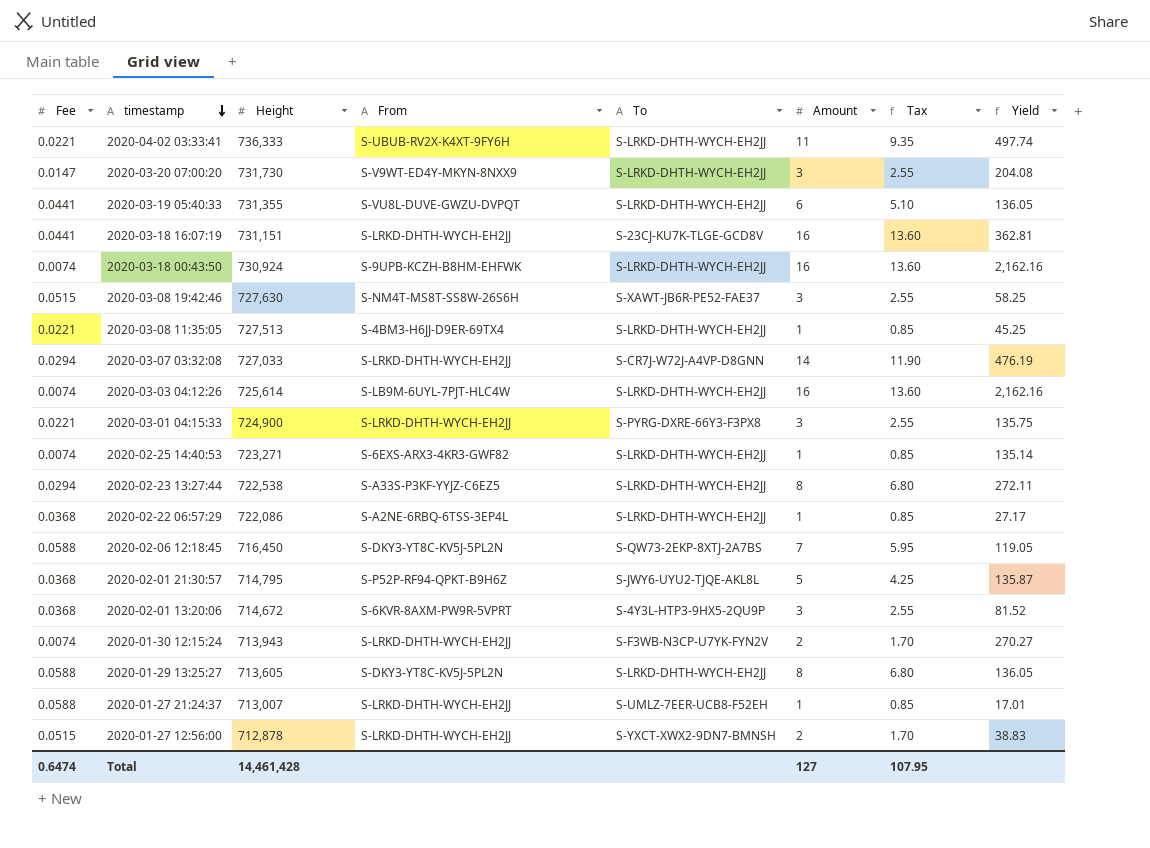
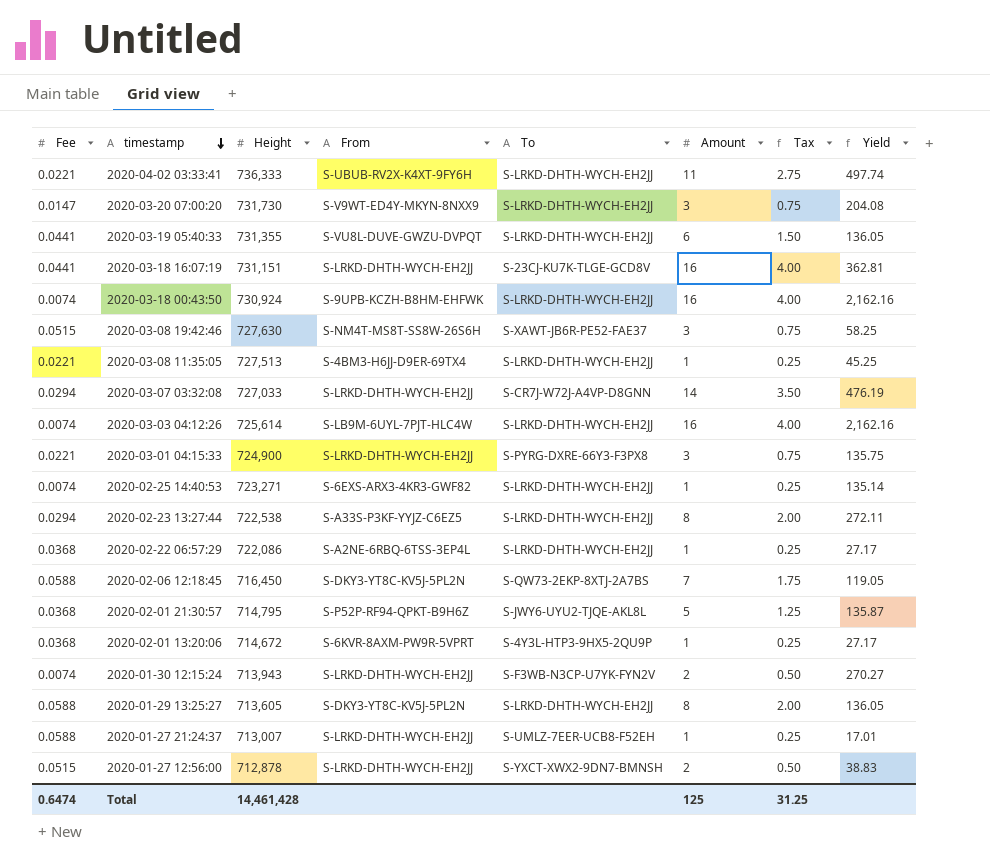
column Tax | formula: [Amount] * 0.85 -> [Amount] * 0.25
2020-02-01 13:20:06 | Amount: 3 -> 1
2020-02-01 13:20:06 | Yield: 81.52 -> 27.17
Total | Amount: 127 -> 125
Total | Tax: 107.95 -> 31.25

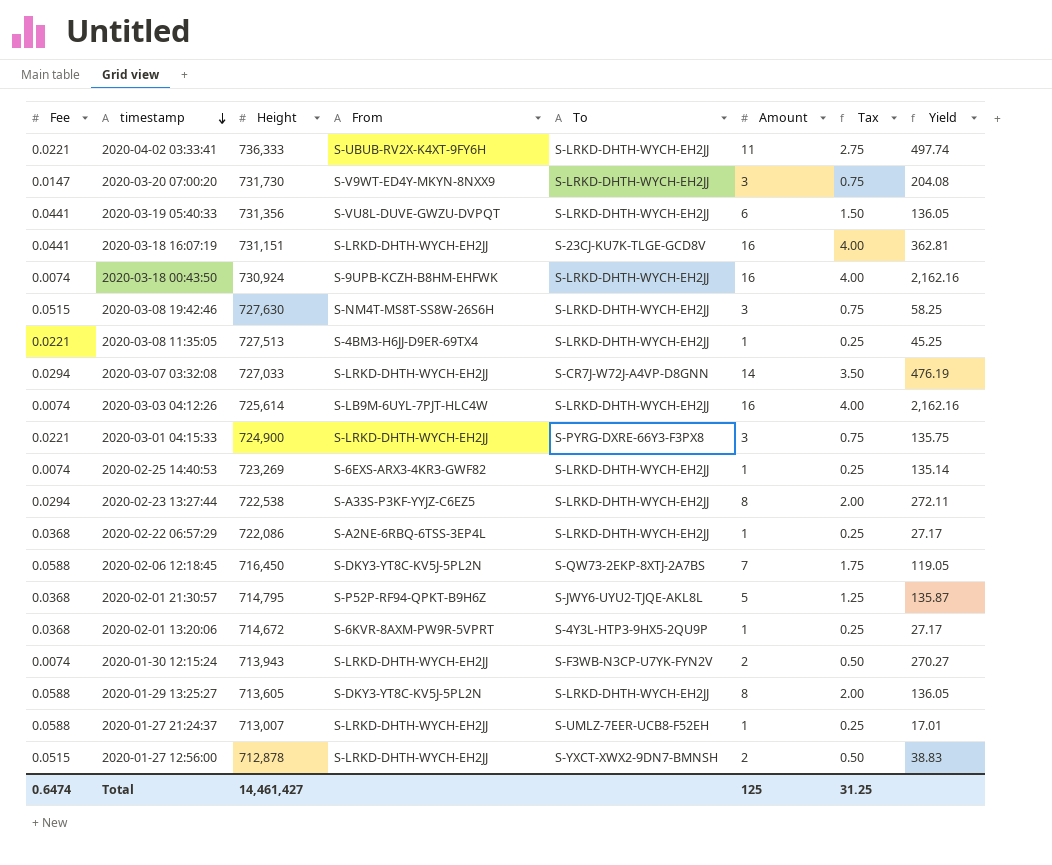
2020-03-19 05:40:33 | Height: 731,355 -> 731,356
2020-03-08 19:42:46 | To: S-XAWT-JB6R-PE52-FAE37 -> S-LRKD-DHTH-WYCH-EH2JJ
2020-02-25 14:40:53 | Height: 723,271 -> 723,269
Total | Height: 14,461,428 -> 14,461,427

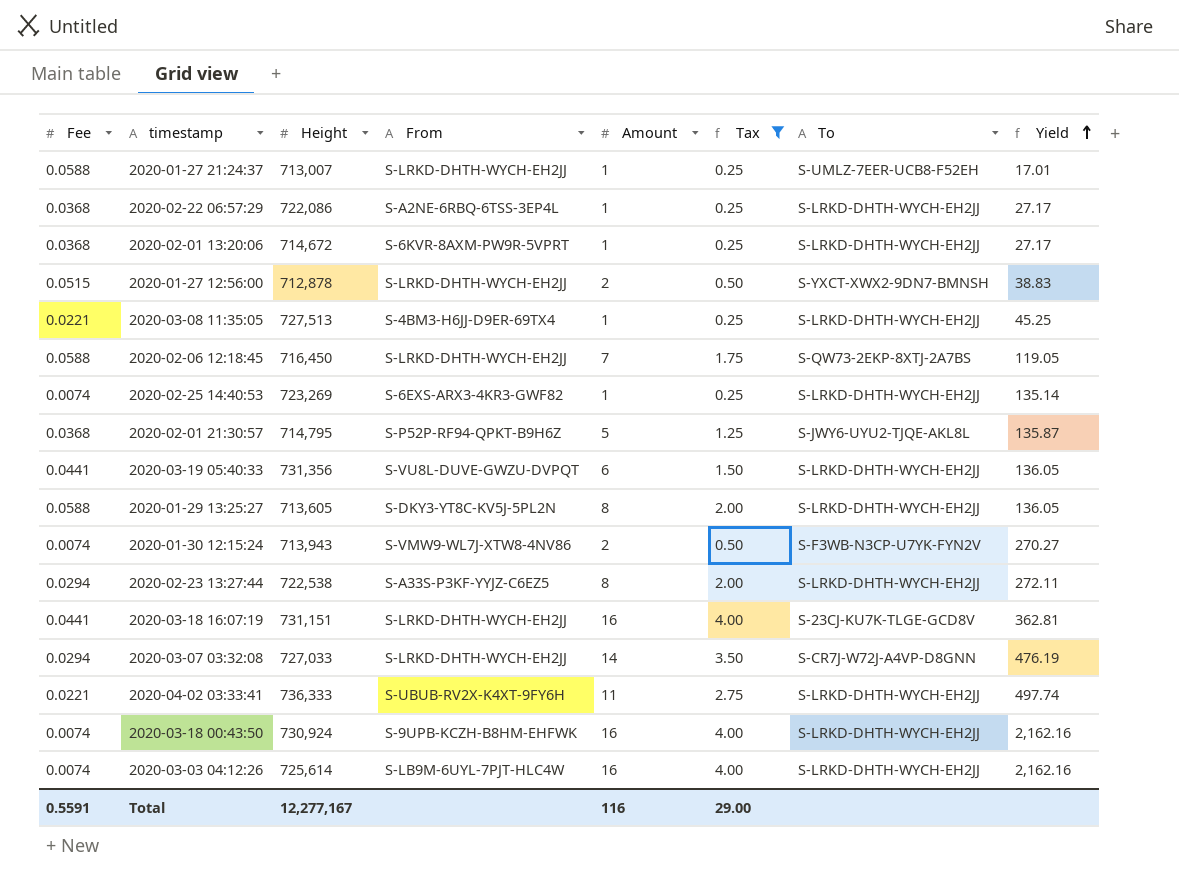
filter: none -> Tax != 0.75
row order: timestamp descending -> Yield ascending
column To | position: 5 -> 7
2020-02-01 13:20:06 | To: S-4Y3L-HTP3-9HX5-2QU9P -> S-LRKD-DHTH-WYCH-EH2JJ
2020-02-06 12:18:45 | From: S-DKY3-YT8C-KV5J-5PL2N -> S-LRKD-DHTH-WYCH-EH2JJ
2020-01-30 12:15:24 | From: S-LRKD-DHTH-WYCH-EH2JJ -> S-VMW9-WL7J-XTW8-4NV86
Total | Fee: 0.6474 -> 0.5591
Total | Height: 14,461,427 -> 12,277,167
Total | Amount: 125 -> 116
Total | Tax: 31.25 -> 29.00

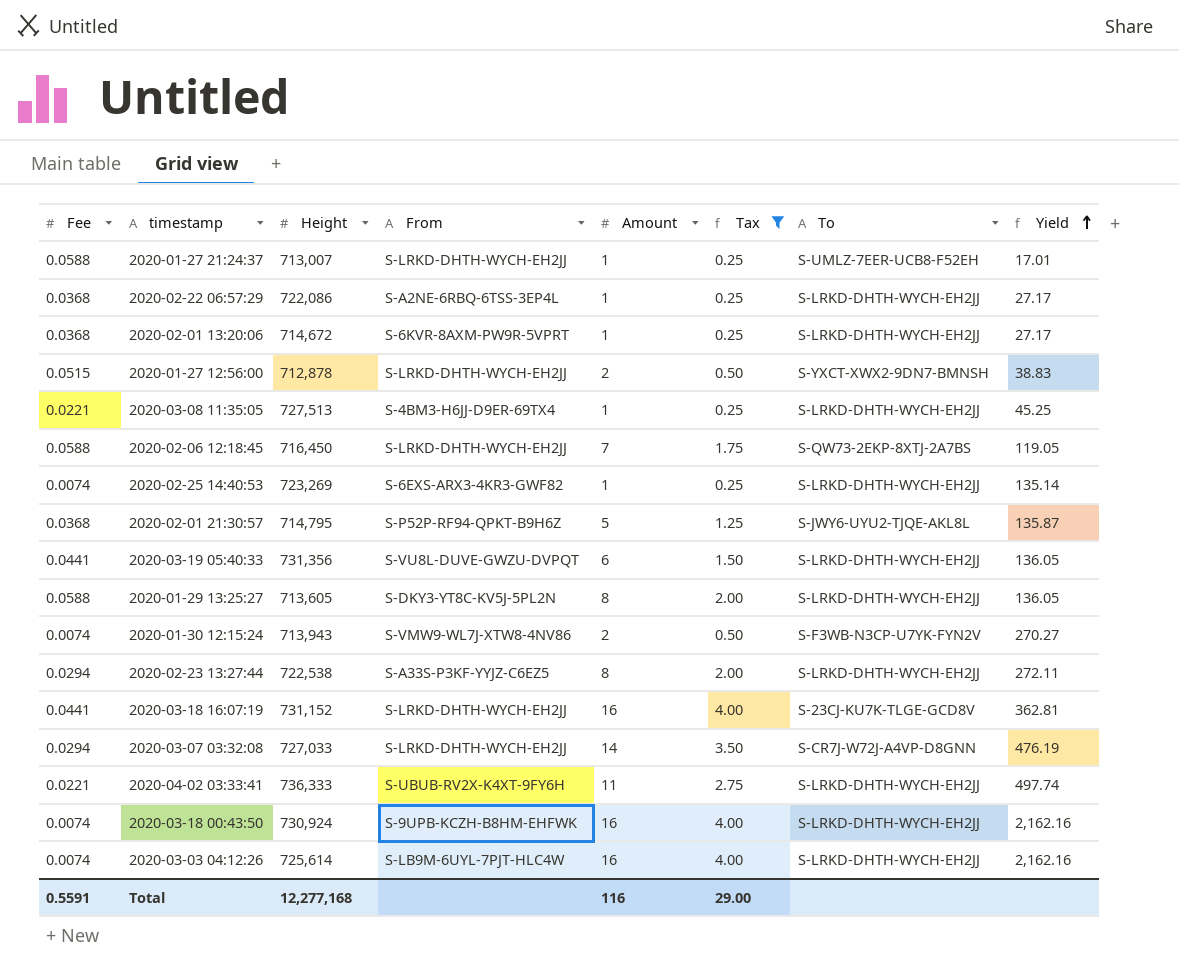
2020-03-18 16:07:19 | Height: 731,151 -> 731,152
Total | Height: 12,277,167 -> 12,277,168

